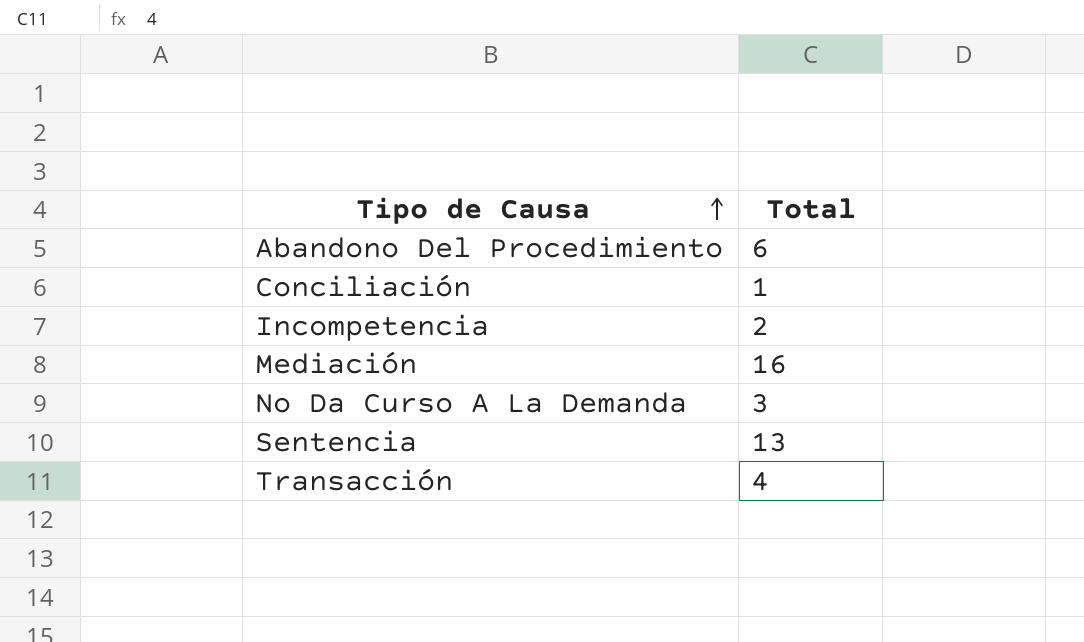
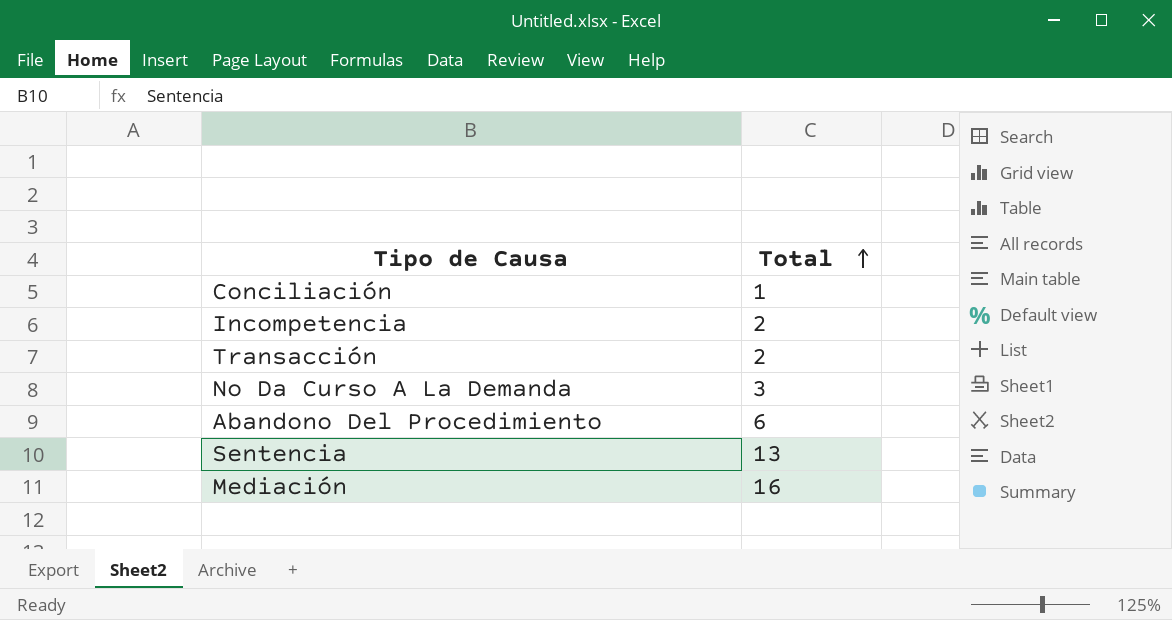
row order: Tipo de Causa ascending -> Total ascending
Transacción | Total: 4 -> 2

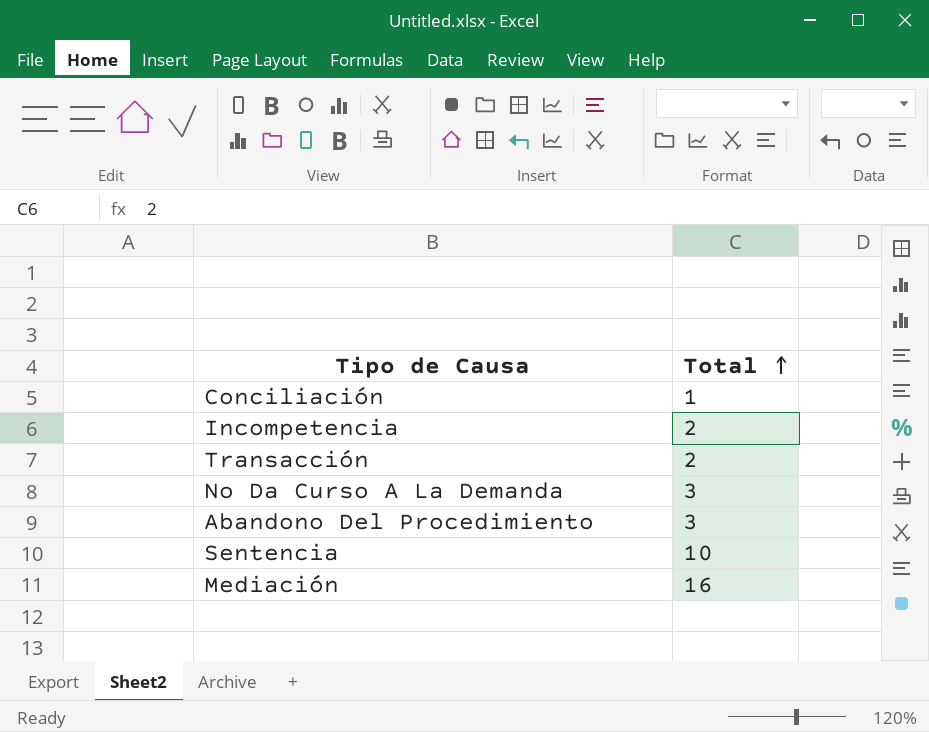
Abandono Del Procedimiento | Total: 6 -> 3
Sentencia | Total: 13 -> 10

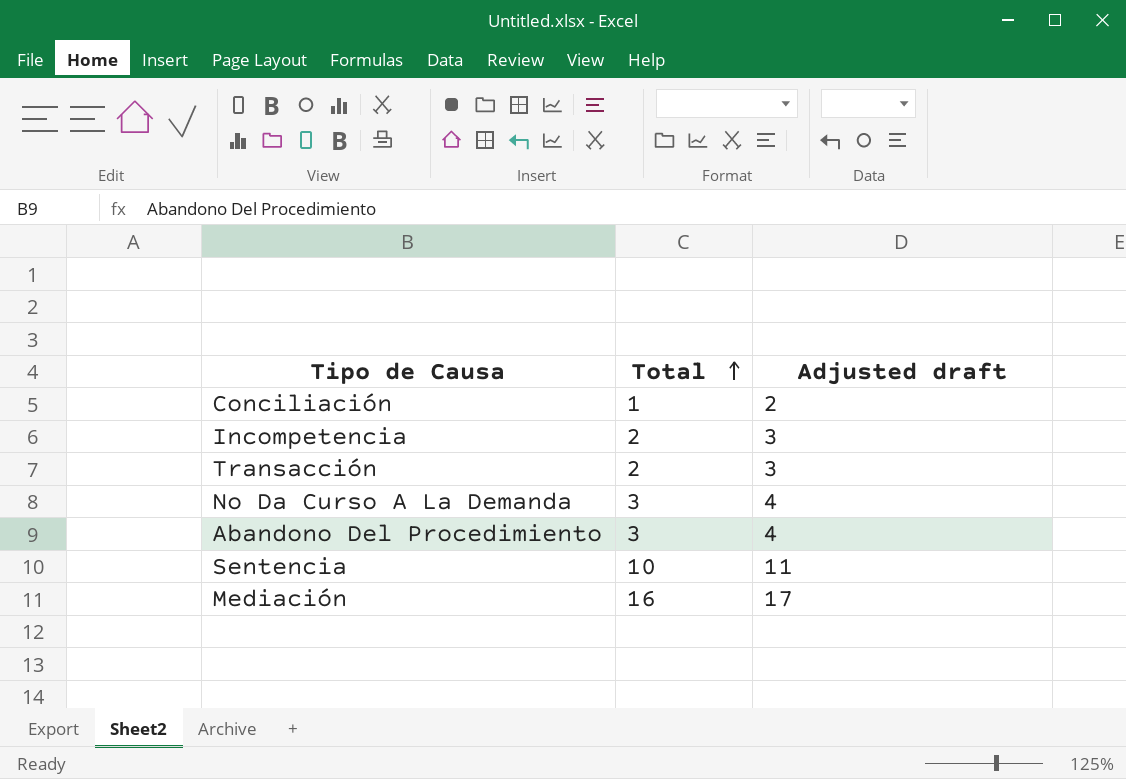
column Adjusted draft | formula: none -> [Total] + 1

